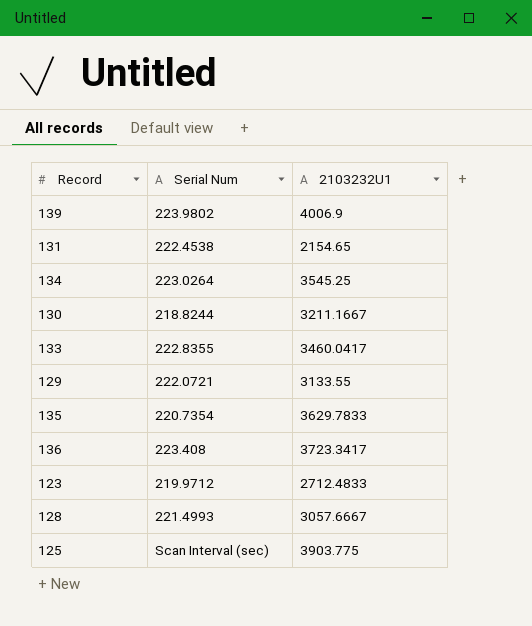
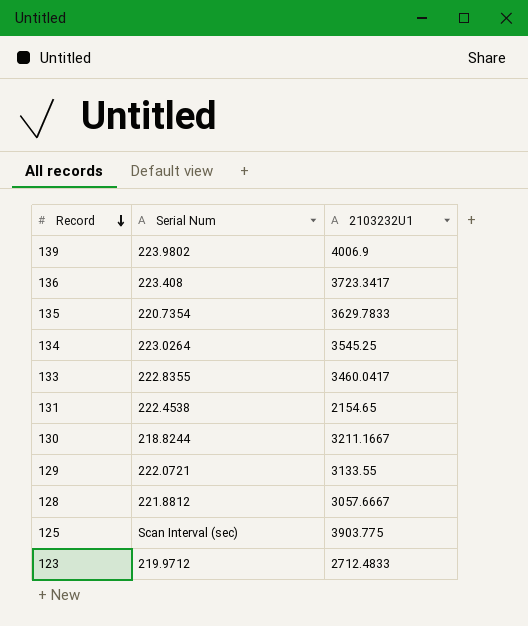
row order: none -> Record descending
128 | Serial Num: 221.4993 -> 221.8812

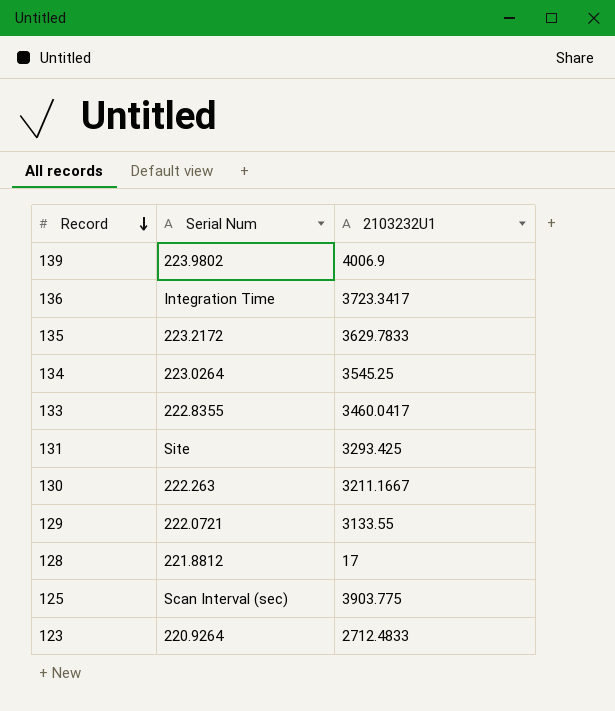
136 | Serial Num: 223.408 -> Integration Time
135 | Serial Num: 220.7354 -> 223.2172
131 | Serial Num: 222.4538 -> Site
131 | 2103232U1: 2154.65 -> 3293.425
130 | Serial Num: 218.8244 -> 222.263
128 | 2103232U1: 3057.6667 -> 17
123 | Serial Num: 219.9712 -> 220.9264

